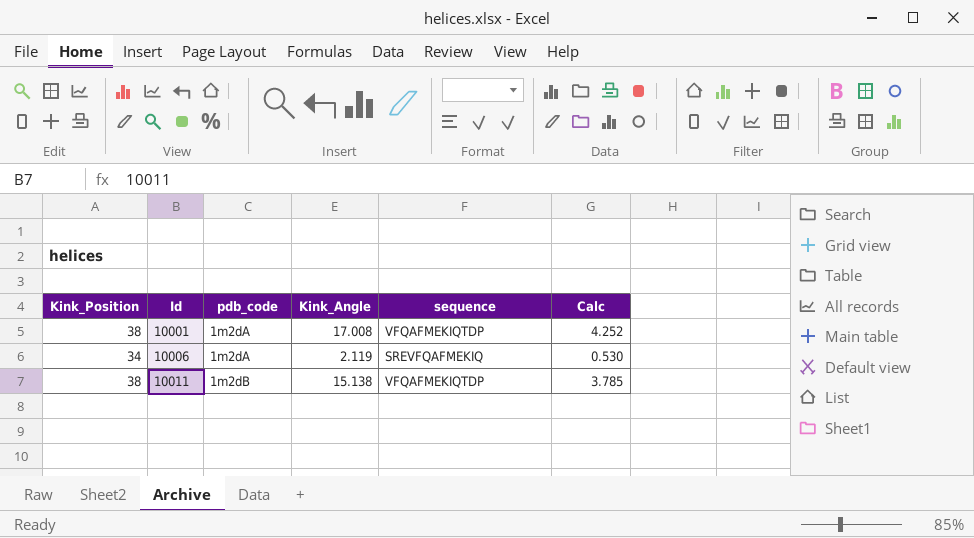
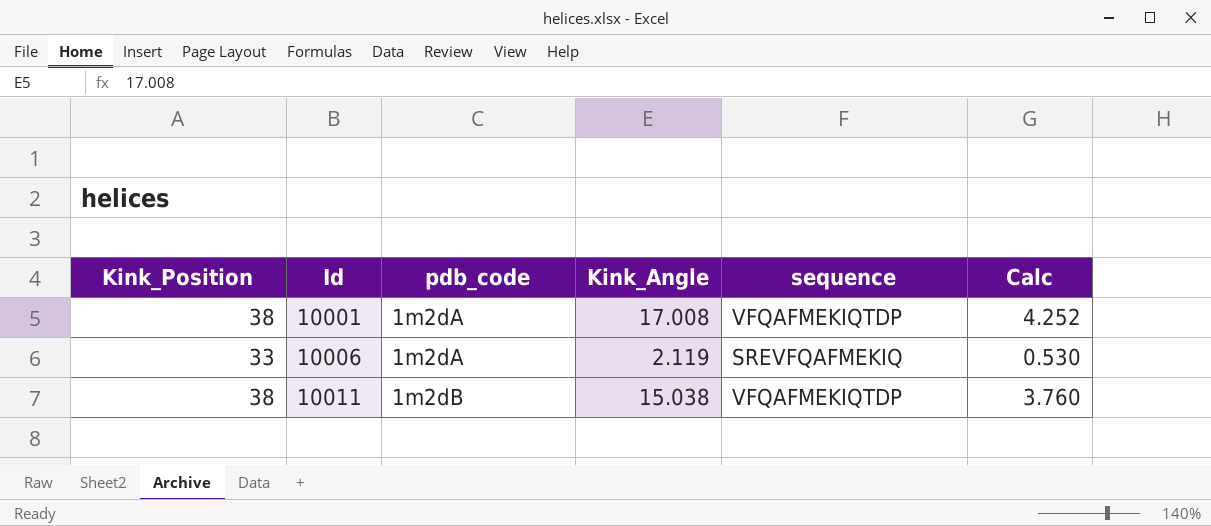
10006 | Kink_Position: 34 -> 33
10011 | Kink_Angle: 15.138 -> 15.038
10011 | Calc: 3.785 -> 3.760

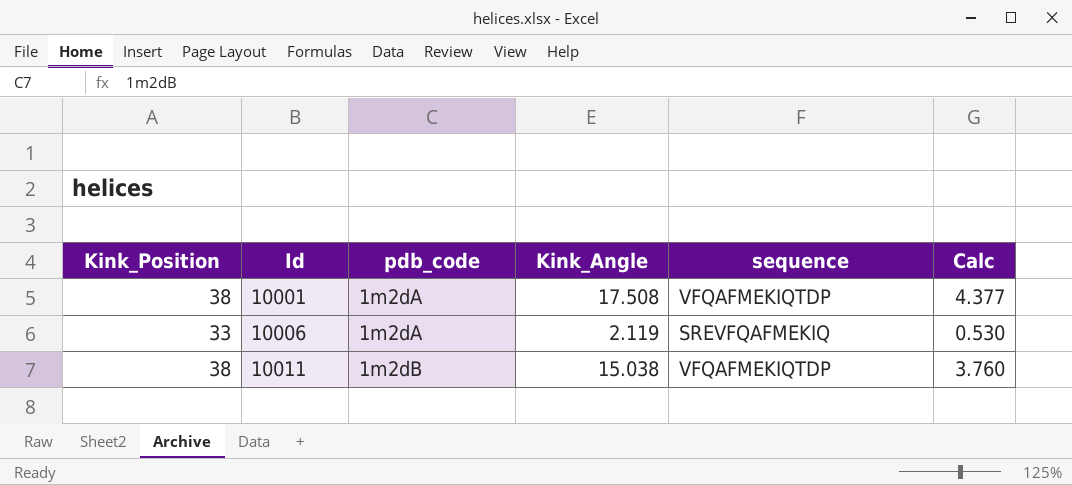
10001 | Kink_Angle: 17.008 -> 17.508
10001 | Calc: 4.252 -> 4.377

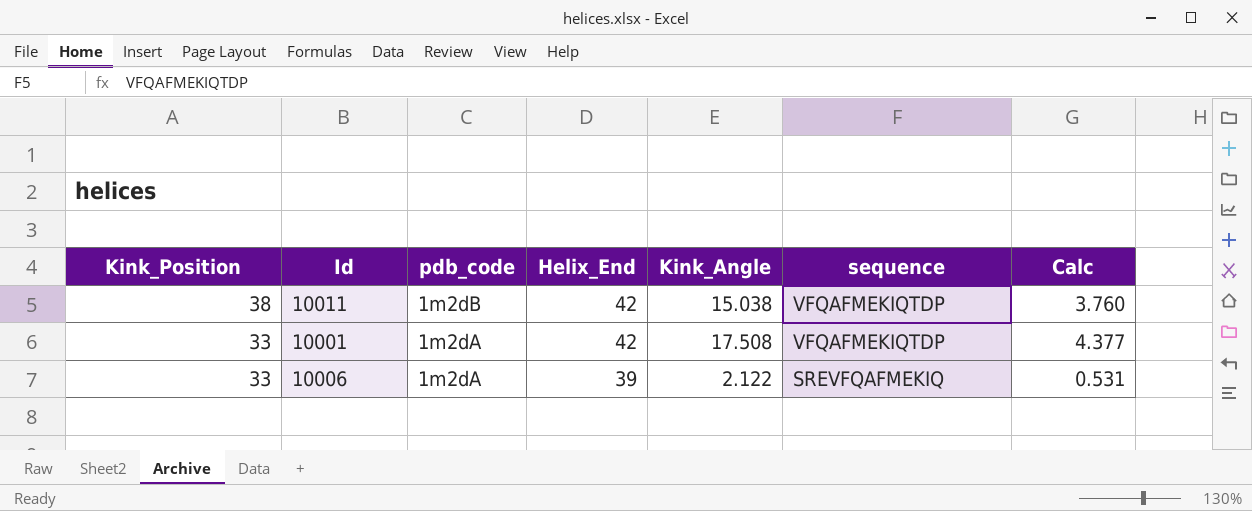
row order: Id ascending -> Kink_Position descending
column Helix_End | position: none -> 4
10001 | Kink_Position: 38 -> 33
10006 | Kink_Angle: 2.119 -> 2.122
10006 | Calc: 0.530 -> 0.531

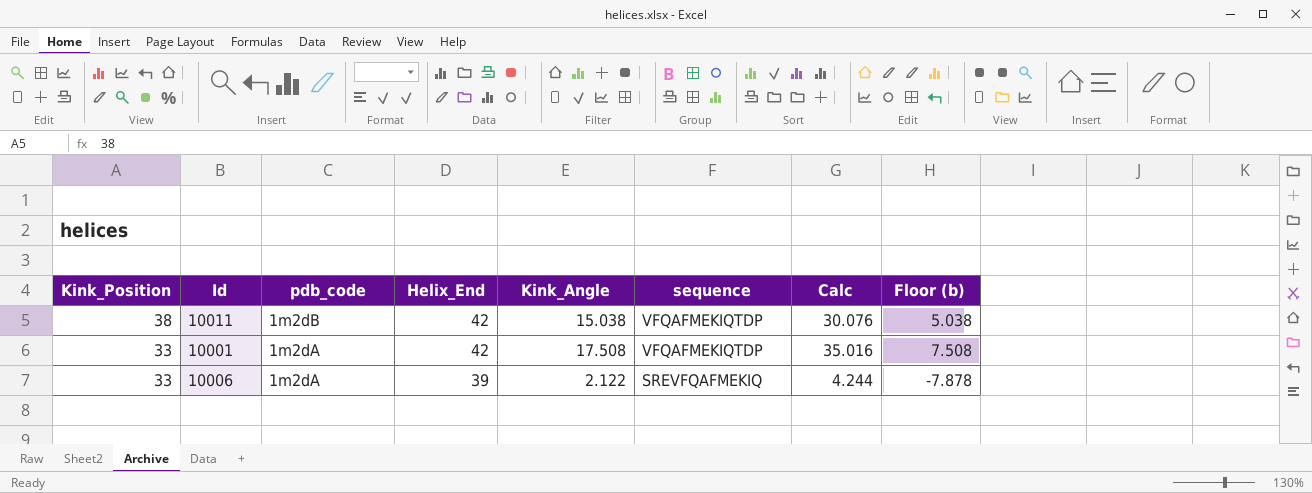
column Calc | formula: [Kink_Angle] * 0.25 -> [Kink_Angle] * 2
column Floor (b) | formula: none -> [Kink_Angle] - 10

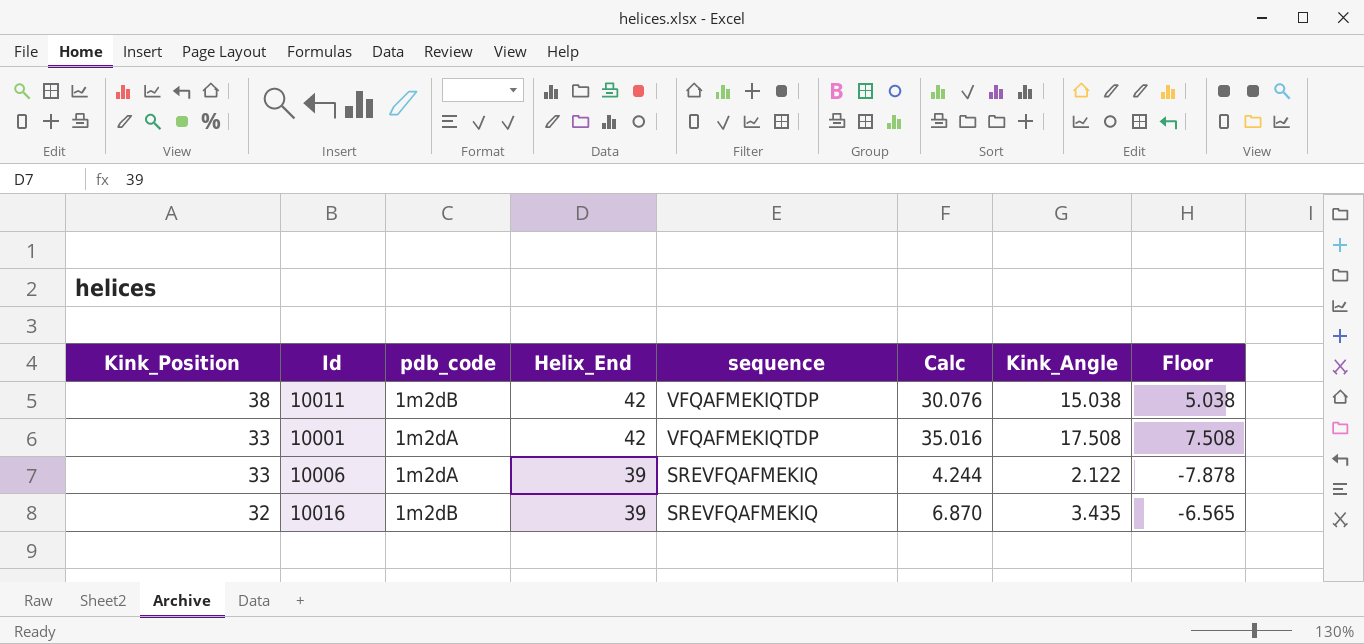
column Kink_Angle | position: 5 -> 7
column name: Floor (b) -> Floor
row 10016: none -> 32 | 1m2dB | 39 | SREVFQAFMEKIQ | 6.870 | 3.435 | -6.565

